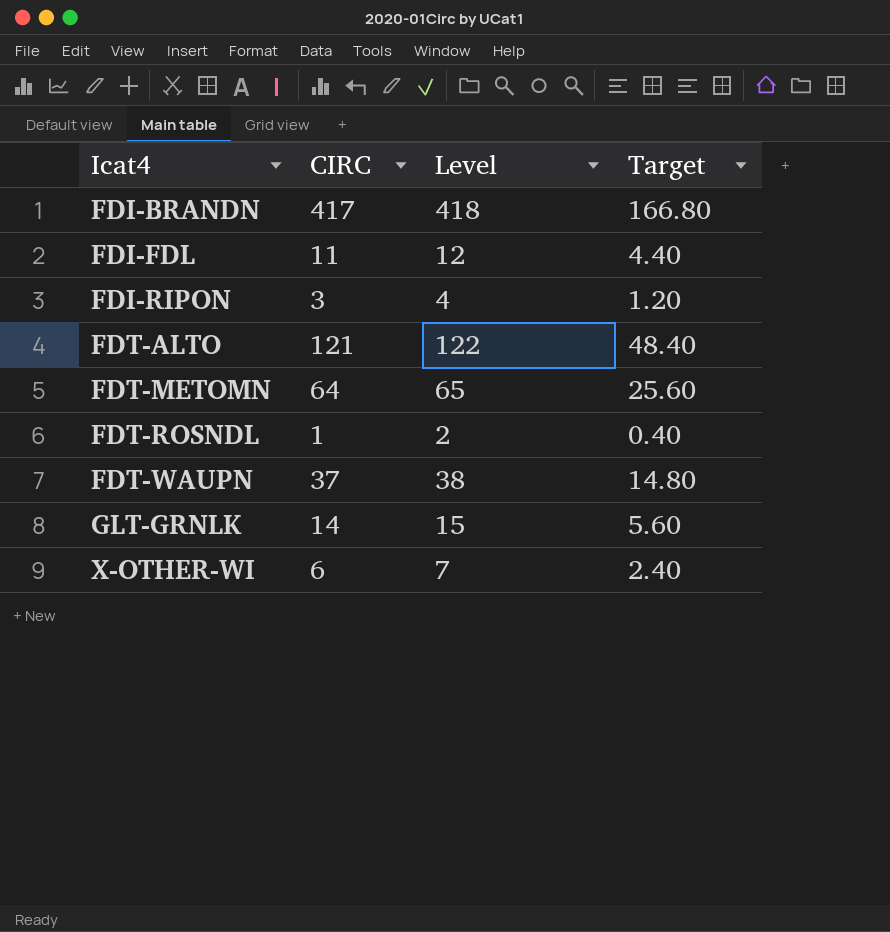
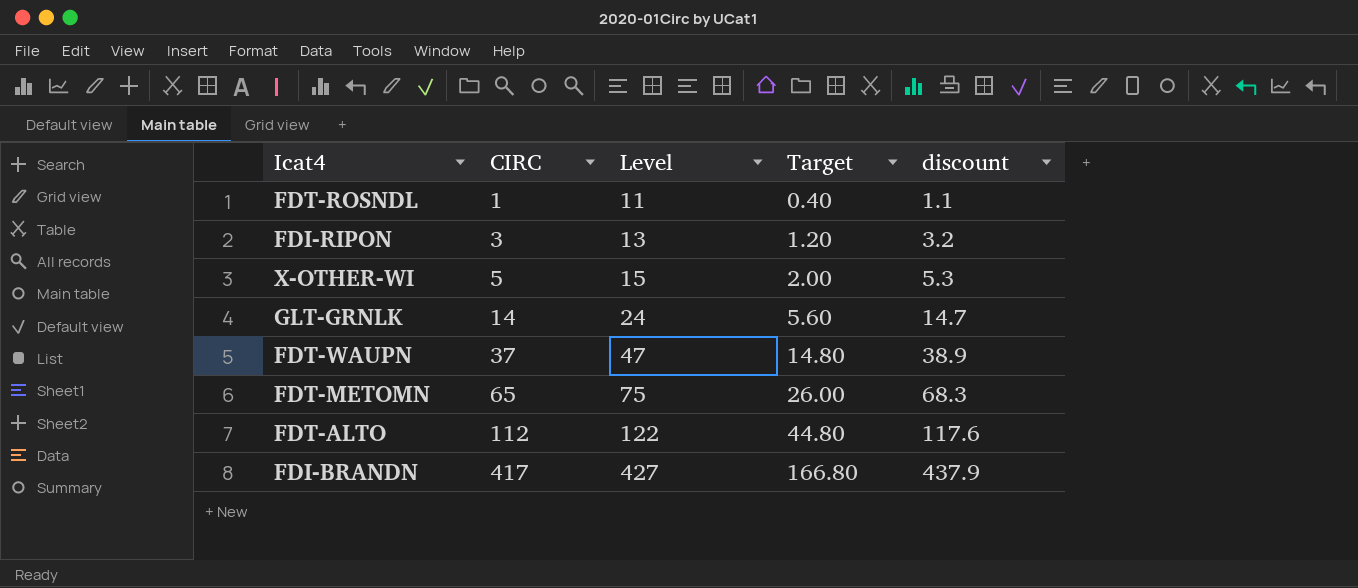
row order: Icat4 ascending -> CIRC ascending
column Level | formula: [CIRC] + 1 -> [CIRC] + 10
column discount | formula: none -> [CIRC] * 1.05
row FDI-FDL: 11 | 12 | 4.40 -> none
X-OTHER-WI | CIRC: 6 -> 5
X-OTHER-WI | Target: 2.40 -> 2.00
FDT-METOMN | CIRC: 64 -> 65
FDT-METOMN | Target: 25.60 -> 26.00
FDT-ALTO | CIRC: 121 -> 112
FDT-ALTO | Target: 48.40 -> 44.80

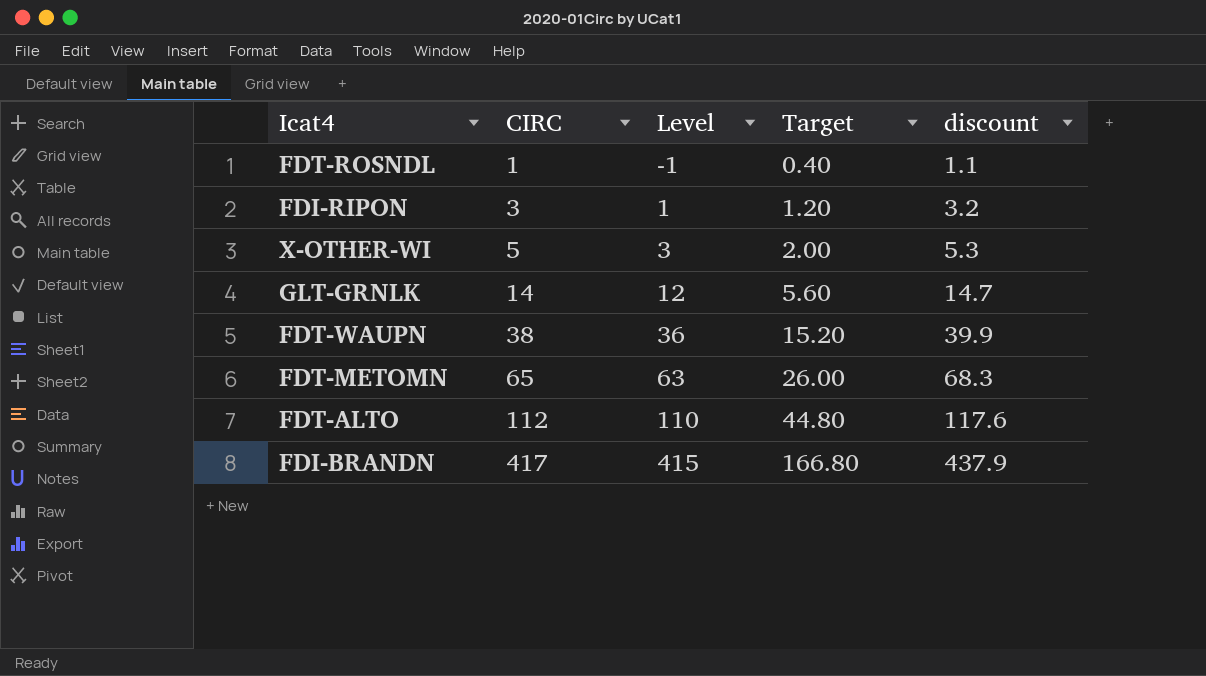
column Level | formula: [CIRC] + 10 -> [CIRC] - 2
FDT-WAUPN | CIRC: 37 -> 38
FDT-WAUPN | Target: 14.80 -> 15.20
FDT-WAUPN | discount: 38.9 -> 39.9

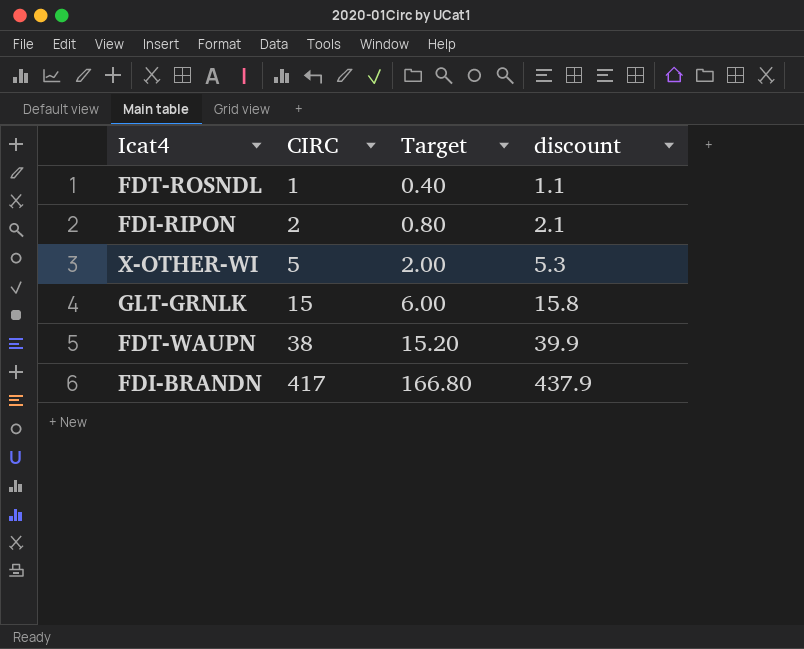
column Level | formula: [CIRC] - 2 -> none
row FDT-METOMN: 65 | 63 | 26.00 | 68.3 -> none
row FDT-ALTO: 112 | 110 | 44.80 | 117.6 -> none
FDI-RIPON | CIRC: 3 -> 2
FDI-RIPON | Target: 1.20 -> 0.80
FDI-RIPON | discount: 3.2 -> 2.1
GLT-GRNLK | CIRC: 14 -> 15
GLT-GRNLK | Target: 5.60 -> 6.00
GLT-GRNLK | discount: 14.7 -> 15.8

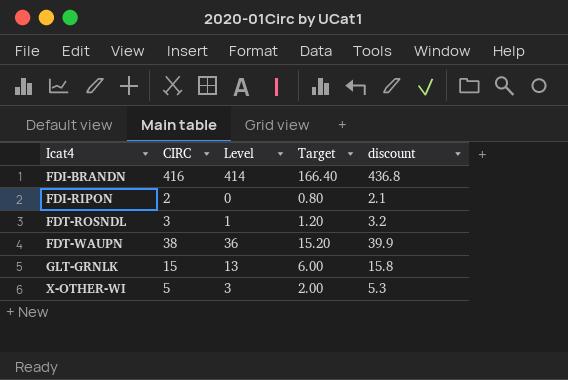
row order: CIRC ascending -> Icat4 ascending
column Level | formula: none -> [CIRC] - 2
FDI-BRANDN | CIRC: 417 -> 416
FDI-BRANDN | Target: 166.80 -> 166.40
FDI-BRANDN | discount: 437.9 -> 436.8
FDT-ROSNDL | CIRC: 1 -> 3
FDT-ROSNDL | Target: 0.40 -> 1.20
FDT-ROSNDL | discount: 1.1 -> 3.2

